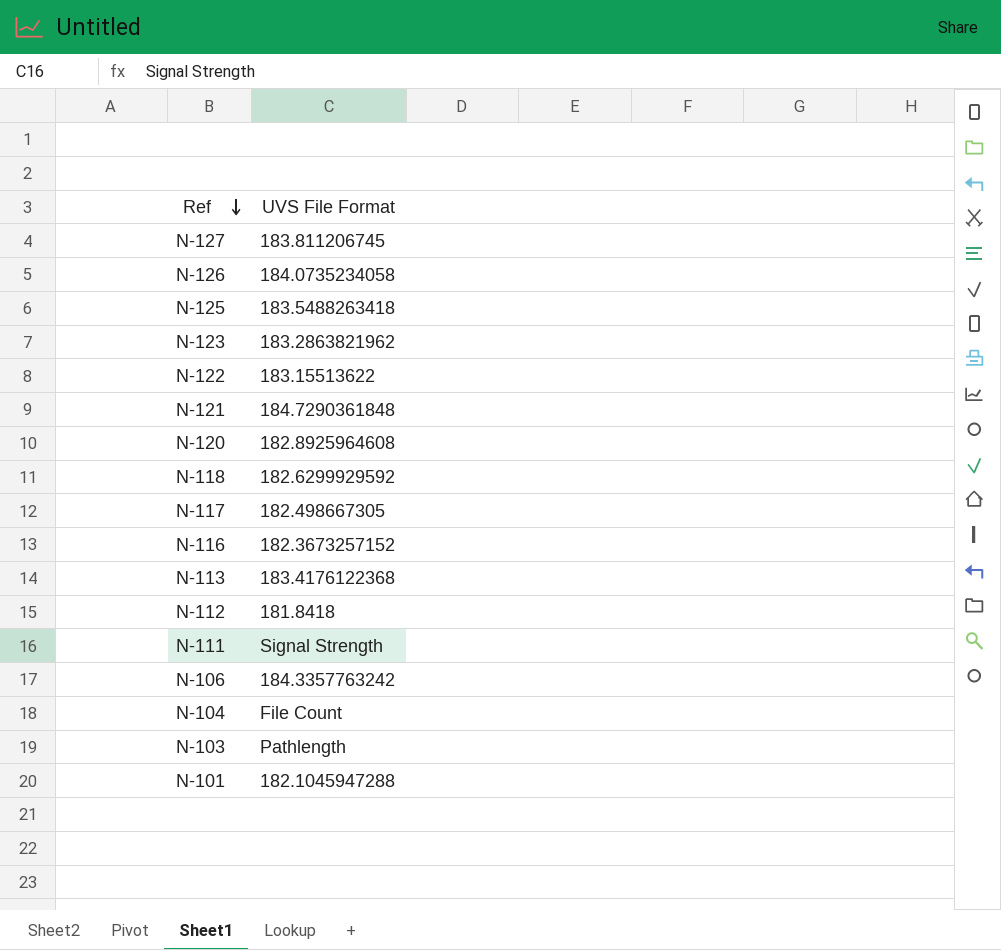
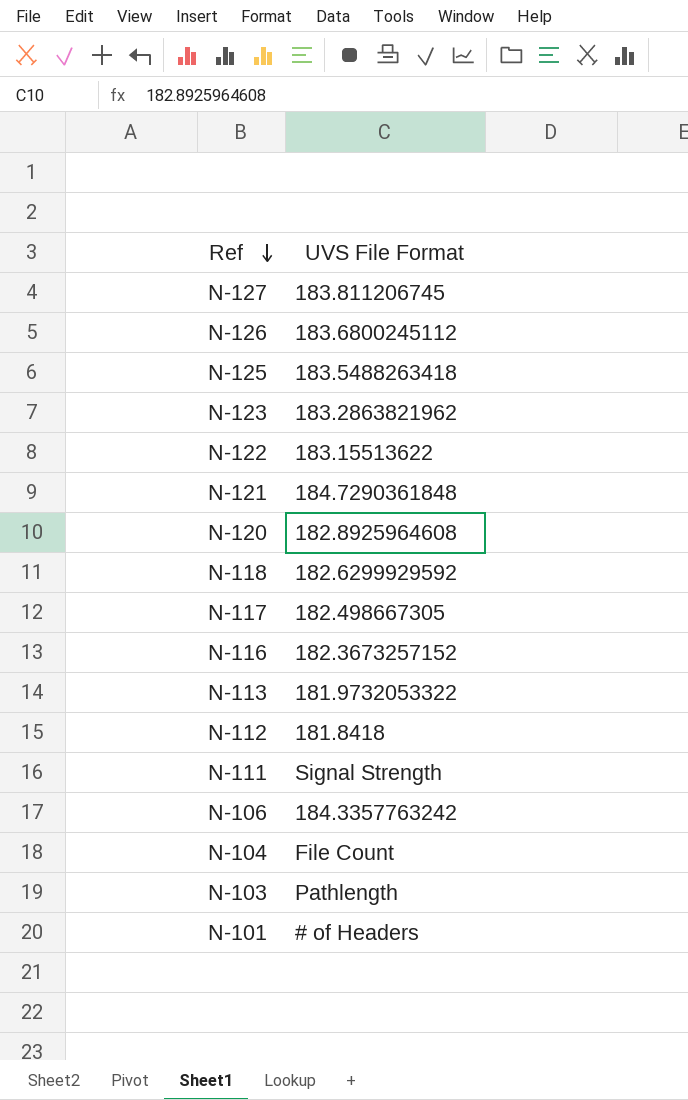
N-126 | UVS File Format: 184.0735234058 -> 183.6800245112
N-113 | UVS File Format: 183.4176122368 -> 181.9732053322
N-101 | UVS File Format: 182.1045947288 -> # of Headers

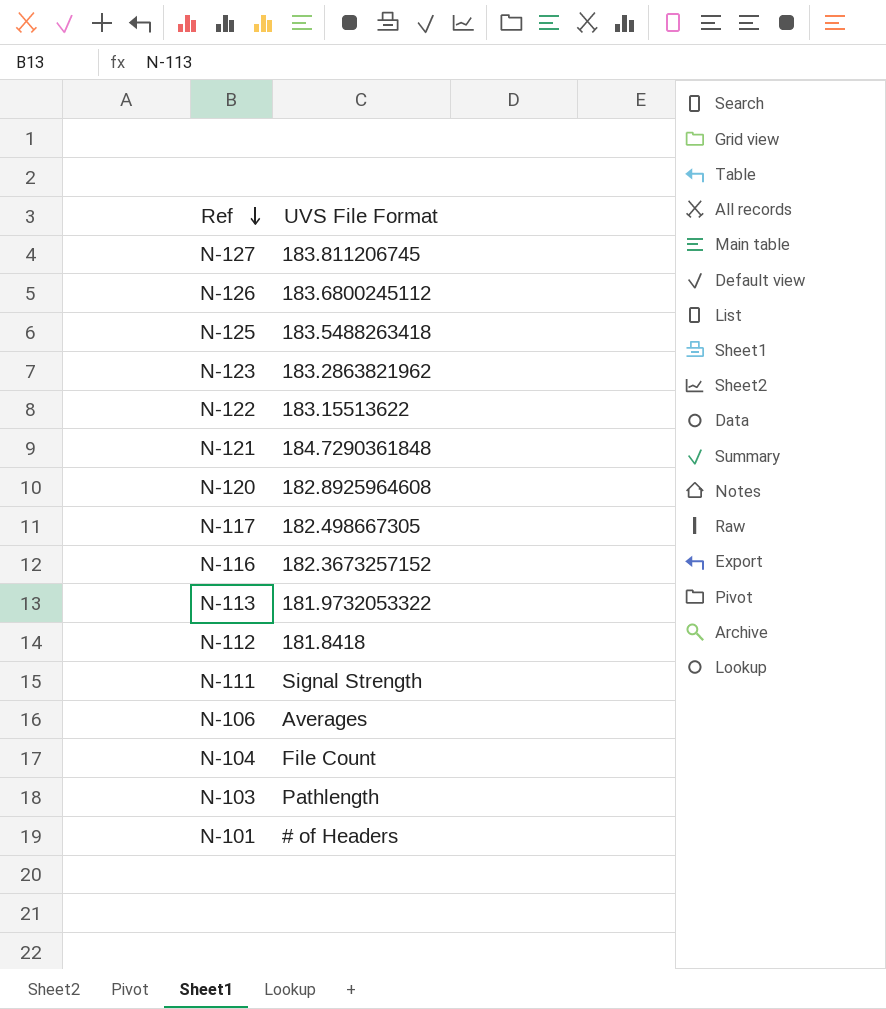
row N-118: 182.6299929592 -> none
N-106 | UVS File Format: 184.3357763242 -> Averages

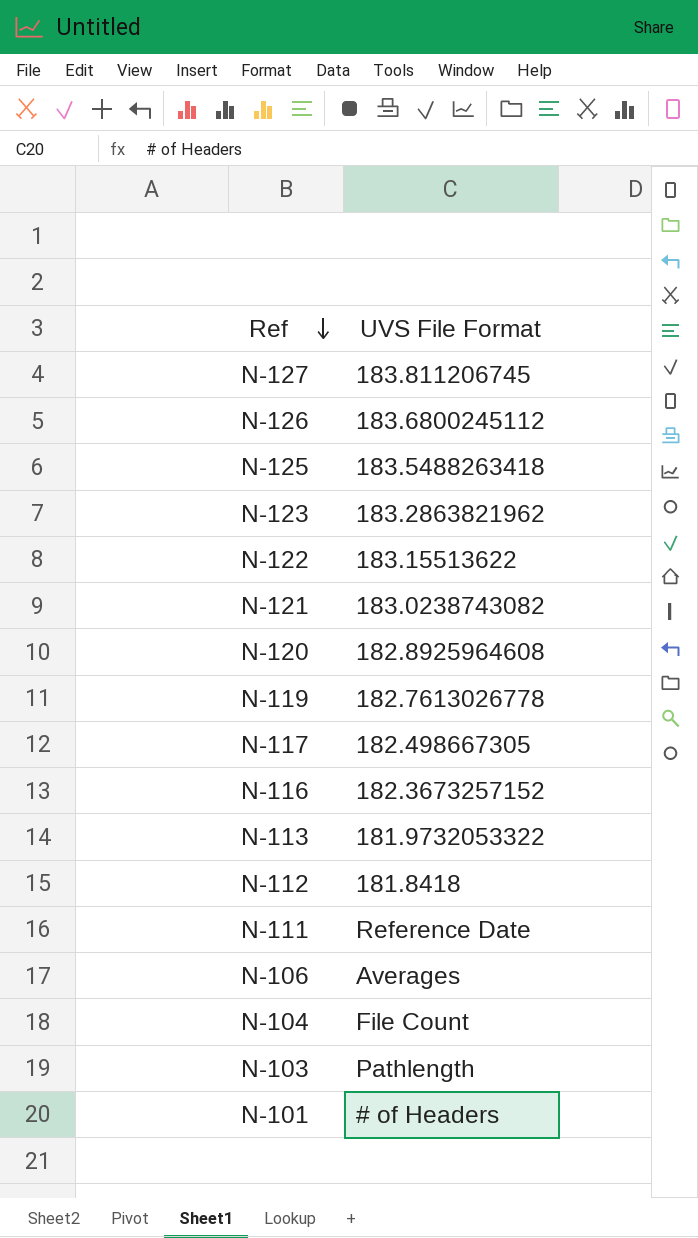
N-121 | UVS File Format: 184.7290361848 -> 183.0238743082
row N-119: none -> 182.7613026778
N-111 | UVS File Format: Signal Strength -> Reference Date

